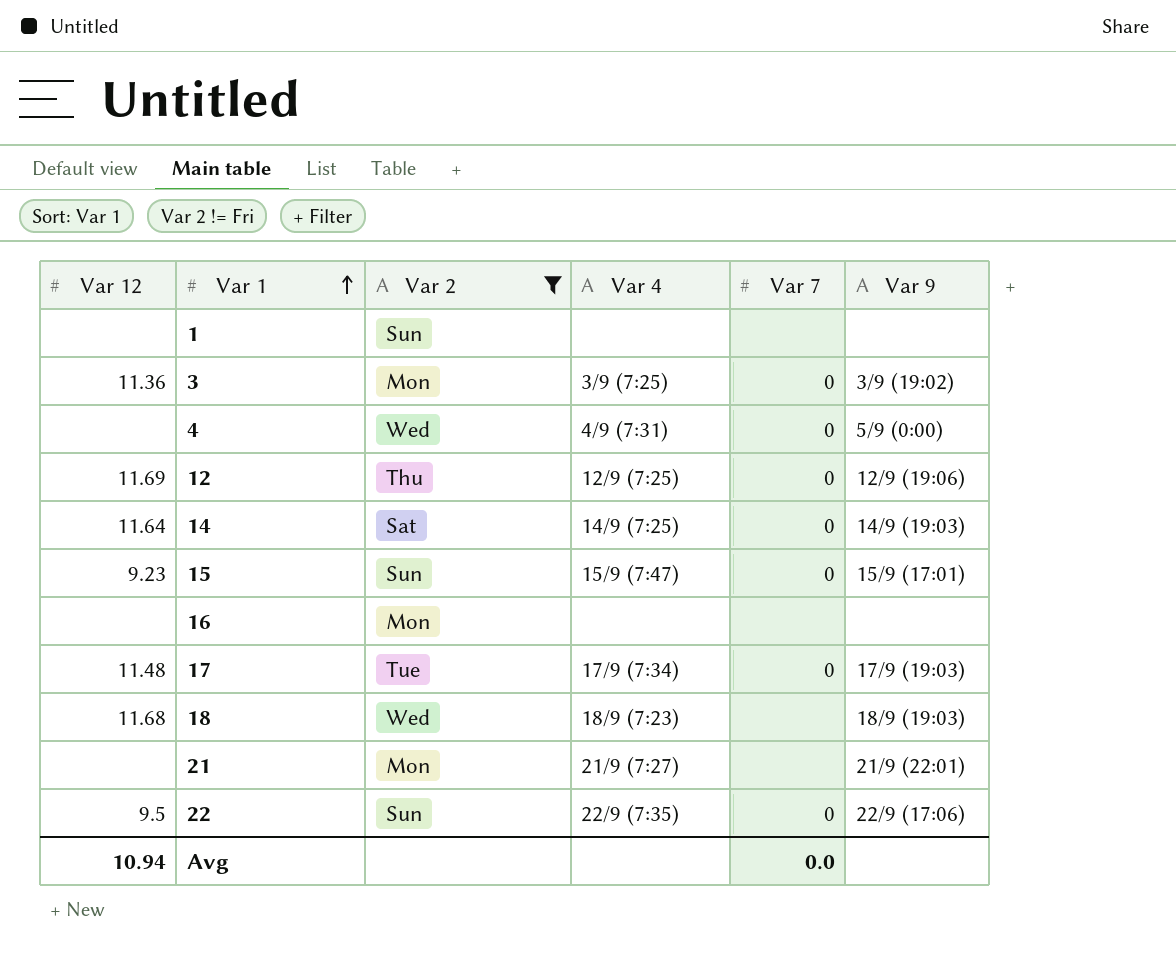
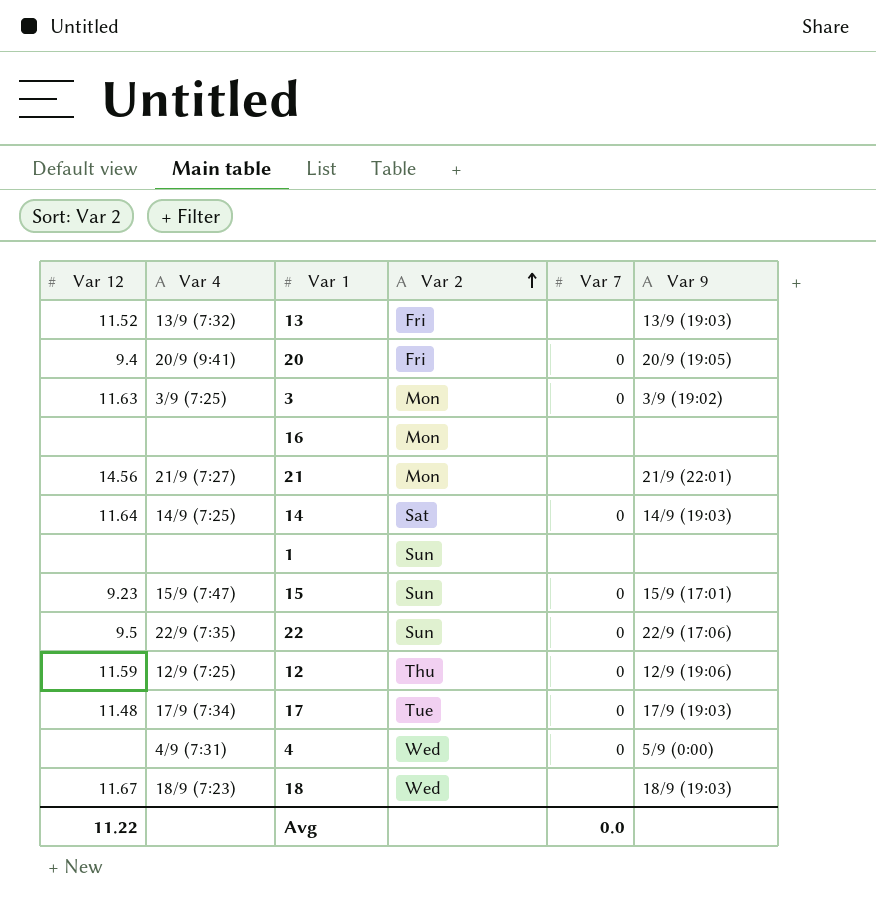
filter: Var 2 != Fri -> none
row order: Var 1 ascending -> Var 2 ascending
column Var 4 | position: 4 -> 2
3 | Var 12: 11.36 -> 11.63
21 | Var 12: none -> 14.56
12 | Var 12: 11.69 -> 11.59
18 | Var 12: 11.68 -> 11.67
Avg | Var 12: 10.94 -> 11.22

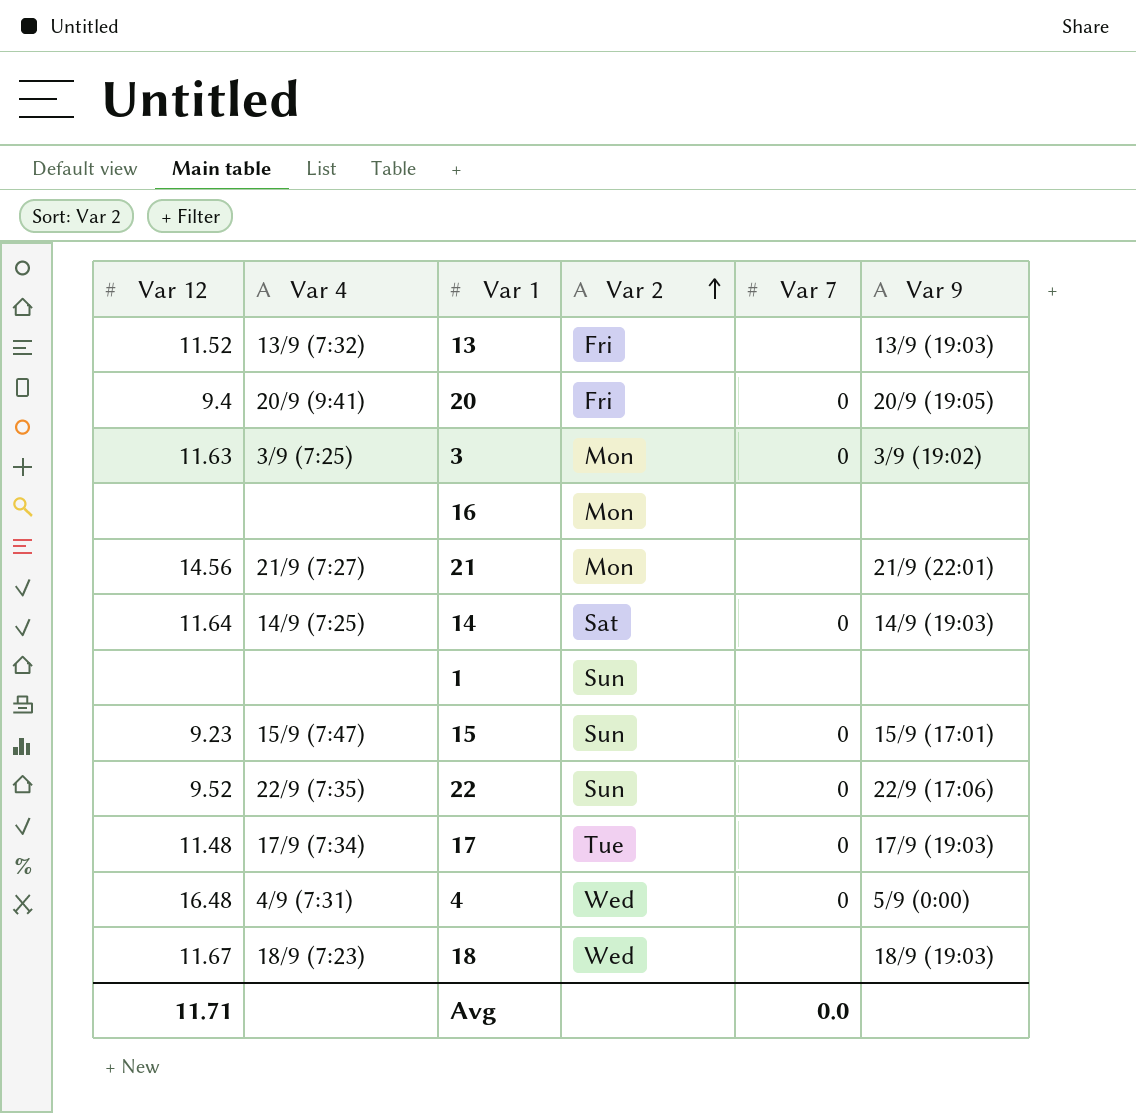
row 12: 11.59 | 12/9 (7:25) | Thu | 0 | 12/9 (19:06) -> none
22 | Var 12: 9.5 -> 9.52
4 | Var 12: none -> 16.48
Avg | Var 12: 11.22 -> 11.71

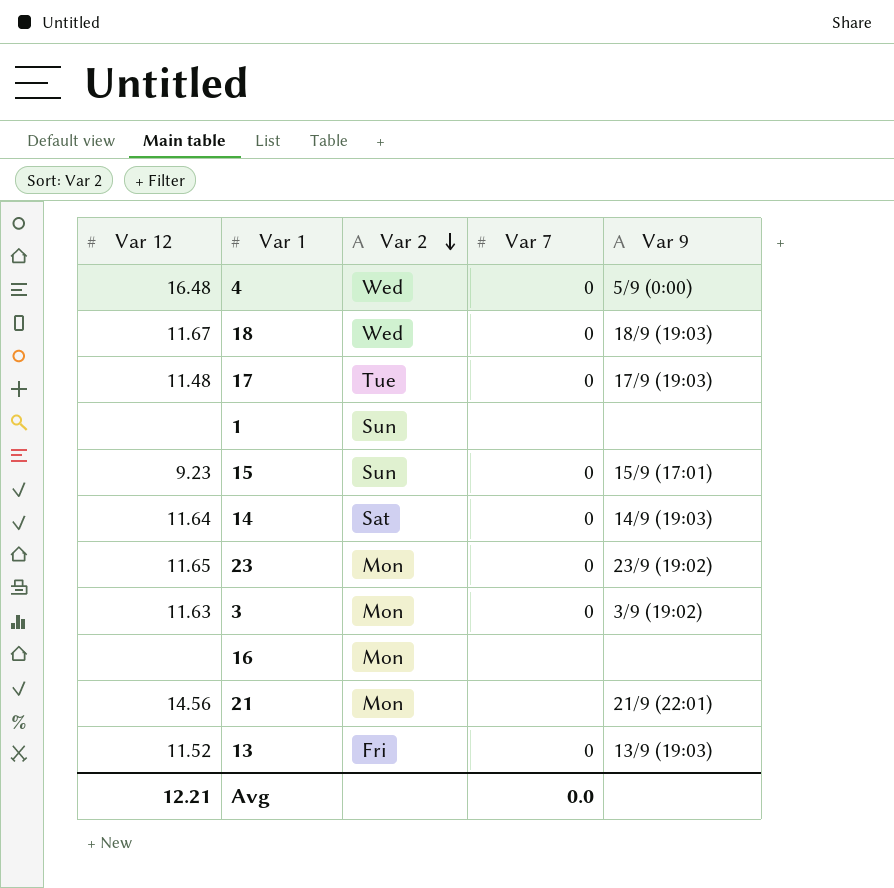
row order: Var 2 ascending -> Var 2 descending
column Var 4 | position: 2 -> none
row 20: 9.4 | 20/9 (9:41) | Fri | 0 | 20/9 (19:05) -> none
row 22: 9.52 | 22/9 (7:35) | Sun | 0 | 22/9 (17:06) -> none
18 | Var 7: none -> 0
row 23: none -> 11.65 | Mon | 0 | 23/9 (19:02)
13 | Var 7: none -> 0
Avg | Var 12: 11.71 -> 12.21

